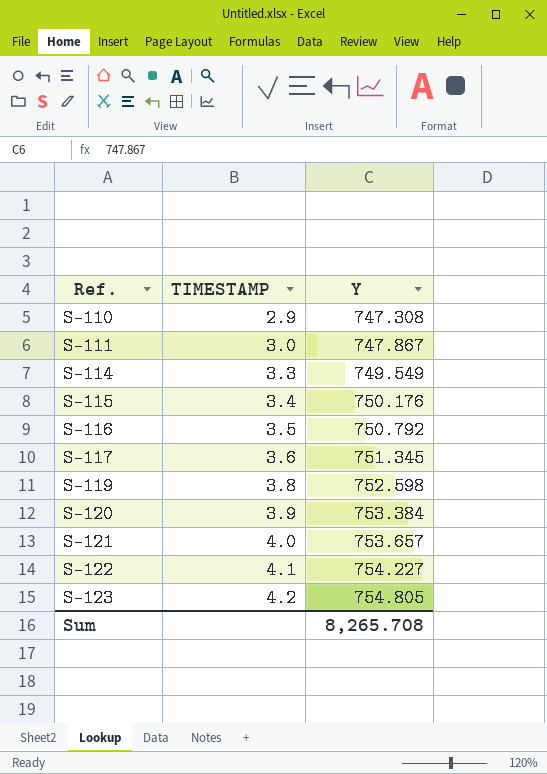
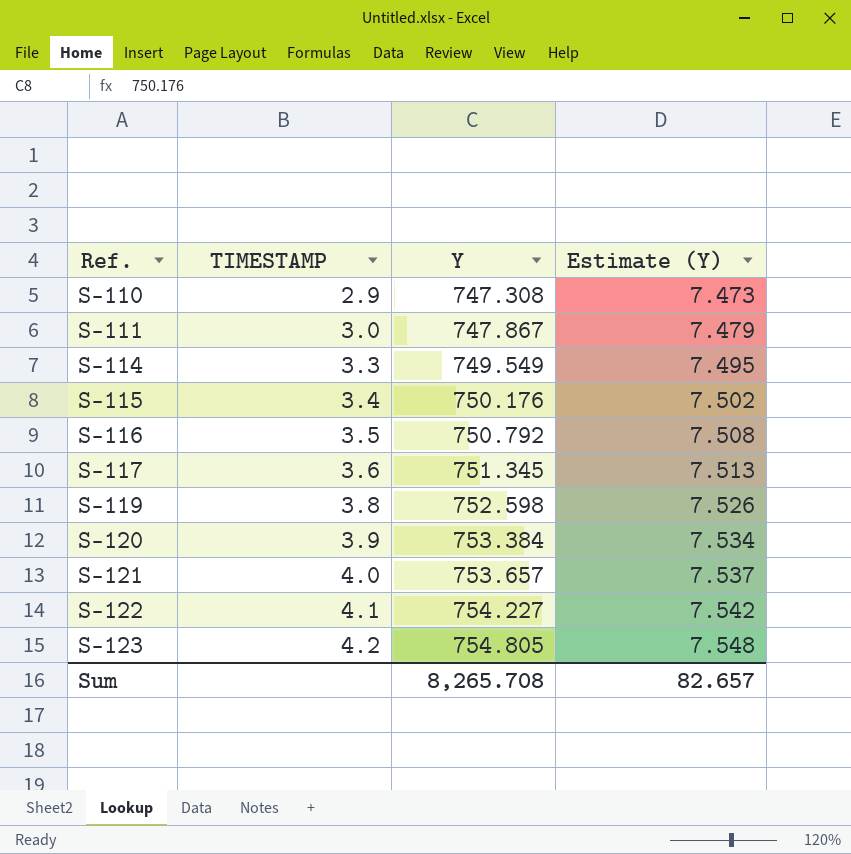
column Estimate (Y) | formula: none -> [Y] * 0.01

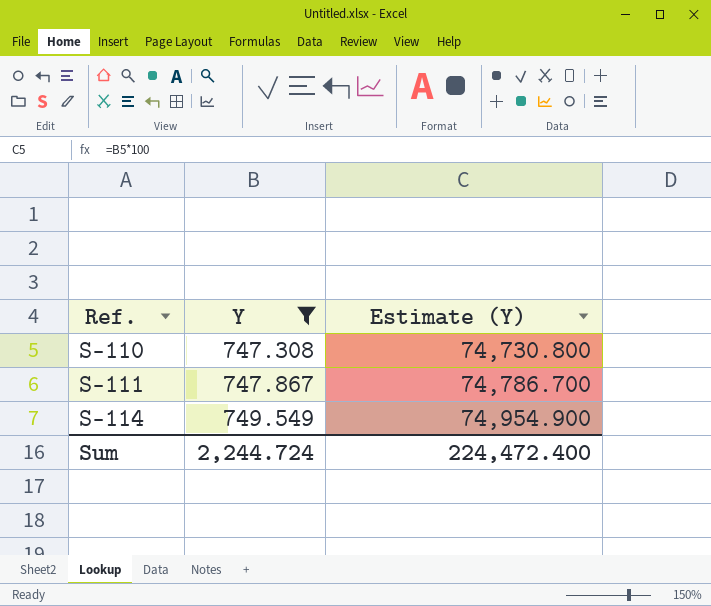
filter: none -> Y <= 749.549
column TIMESTAMP | position: 2 -> none
column Estimate (Y) | formula: [Y] * 0.01 -> [Y] * 100
Sum | Y: 8,265.708 -> 2,244.724
Sum | Estimate (Y): 82.657 -> 224,472.400

